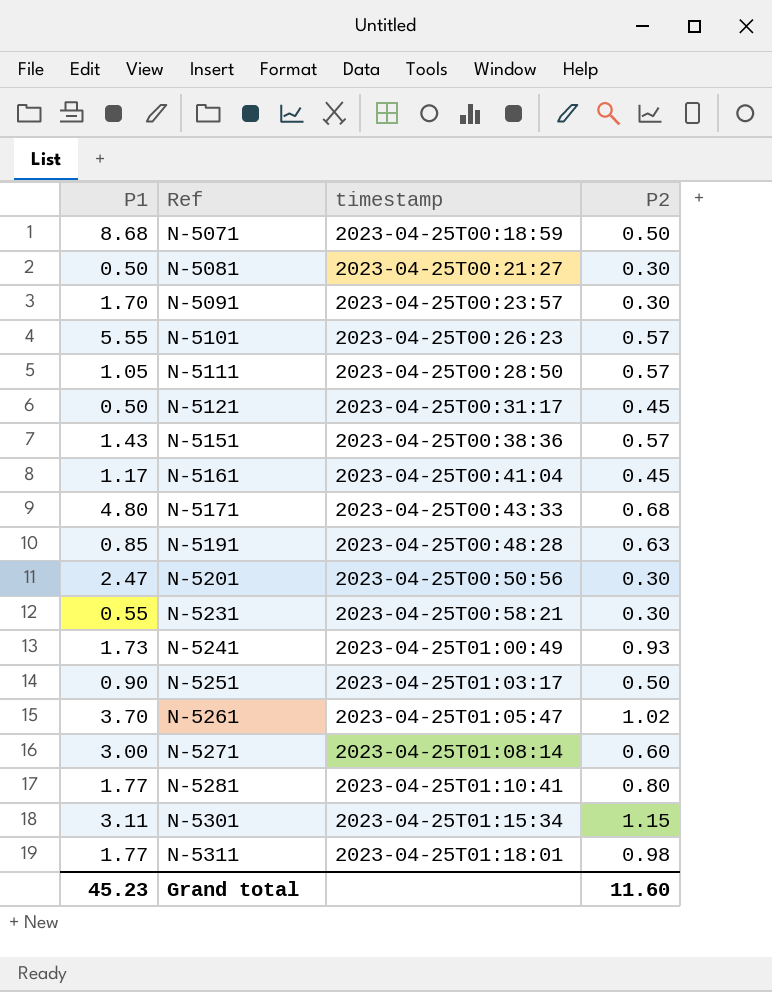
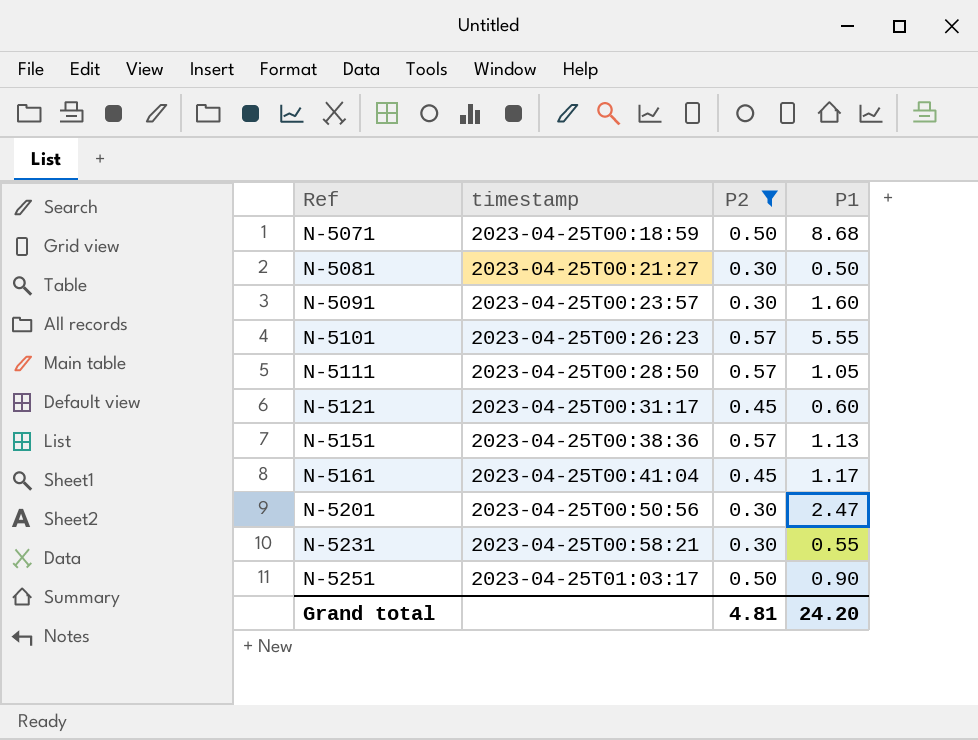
filter: none -> P2 <= 0.57
column P1 | position: 1 -> 4
N-5091 | P1: 1.70 -> 1.60
N-5121 | P1: 0.50 -> 0.60
N-5151 | P1: 1.43 -> 1.13
Grand total | P2: 11.60 -> 4.81
Grand total | P1: 45.23 -> 24.20

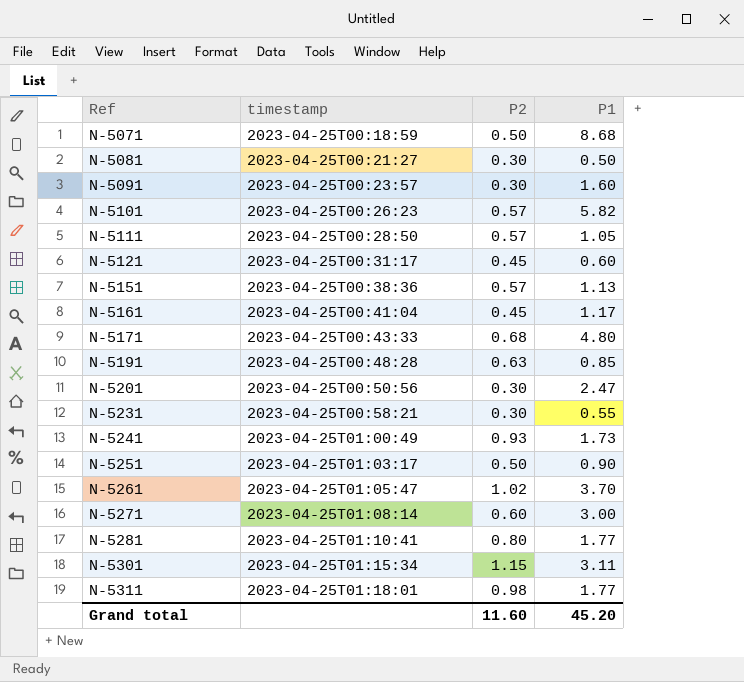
filter: P2 <= 0.57 -> none
N-5101 | P1: 5.55 -> 5.82
Grand total | P2: 4.81 -> 11.60
Grand total | P1: 24.20 -> 45.20

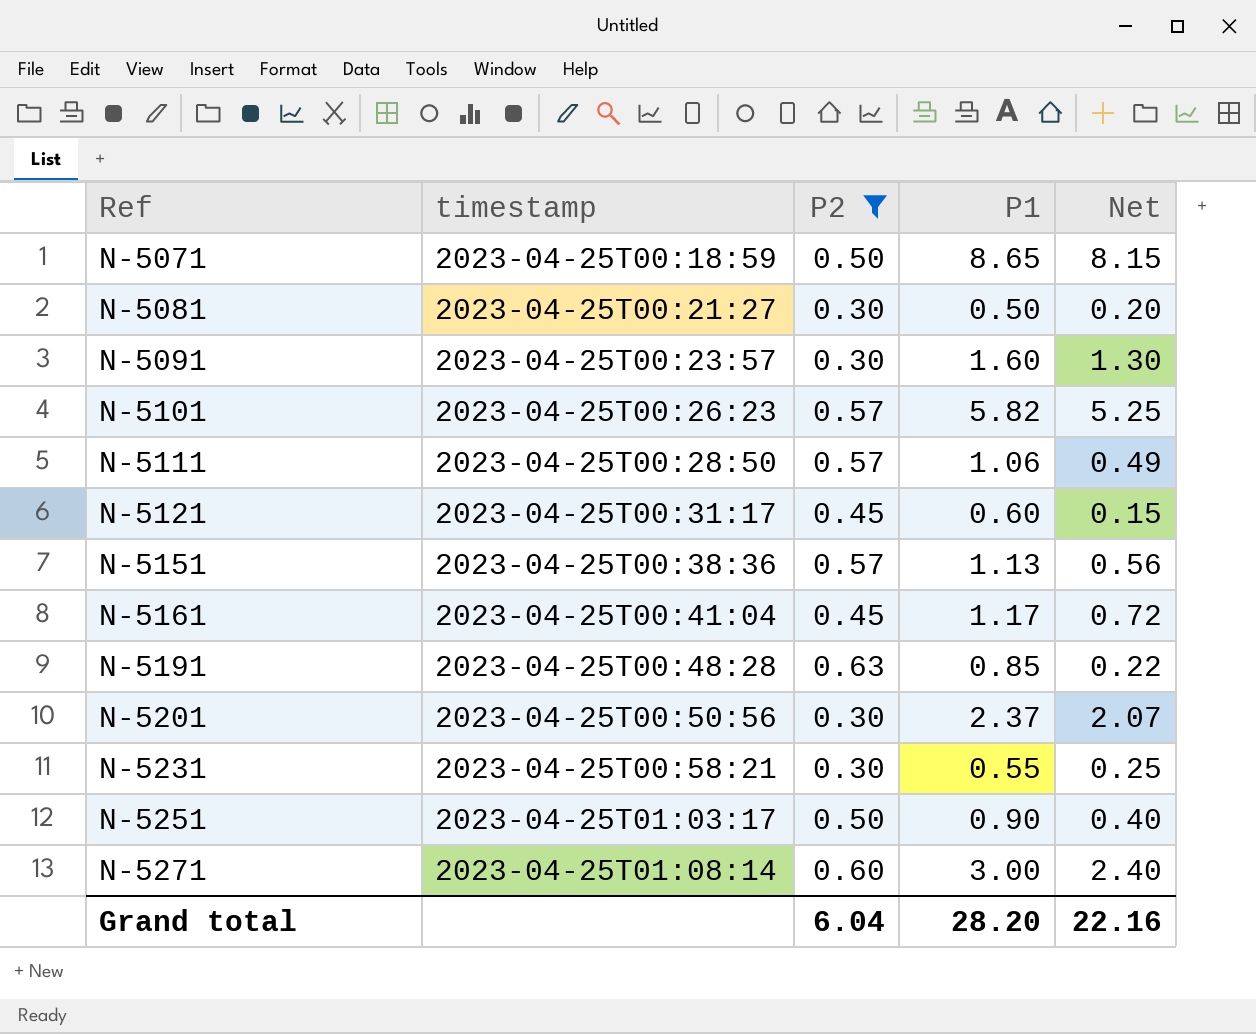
filter: none -> P2 <= 0.63
column Net | formula: none -> [P1] - [P2]
N-5071 | P1: 8.68 -> 8.65
N-5111 | P1: 1.05 -> 1.06
N-5201 | P1: 2.47 -> 2.37
Grand total | P2: 11.60 -> 6.04
Grand total | P1: 45.20 -> 28.20

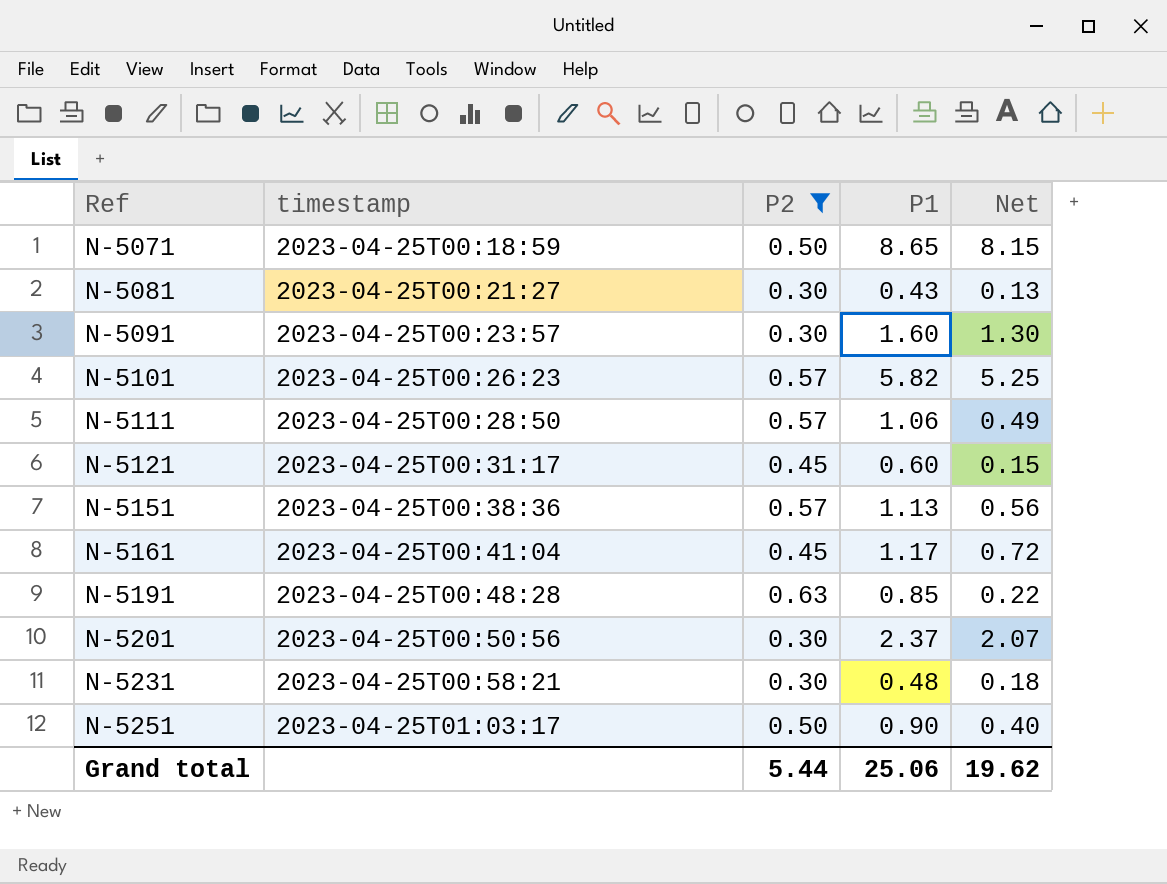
row N-5271: 2023-04-25T01:08:14 | 0.60 | 3.00 | 2.40 -> none
N-5081 | P1: 0.50 -> 0.43
N-5081 | Net: 0.20 -> 0.13
N-5231 | P1: 0.55 -> 0.48
N-5231 | Net: 0.25 -> 0.18
Grand total | P2: 6.04 -> 5.44
Grand total | P1: 28.20 -> 25.06
Grand total | Net: 22.16 -> 19.62

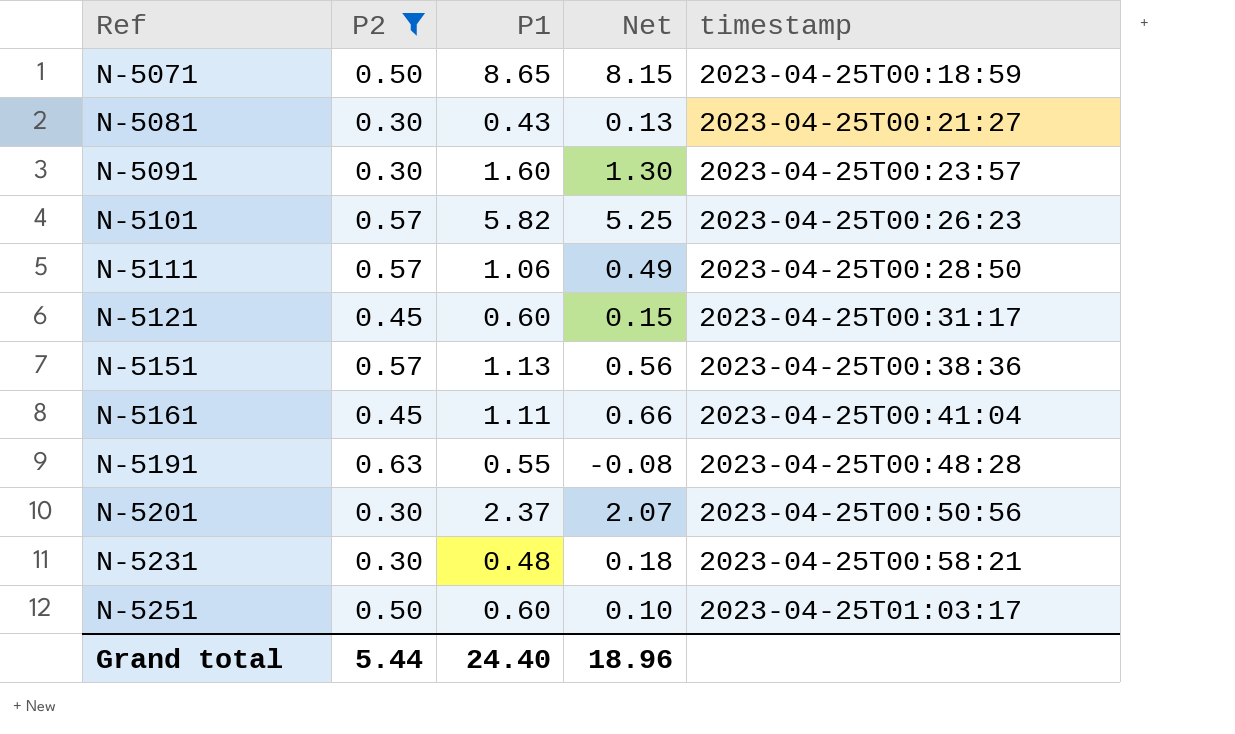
column timestamp | position: 2 -> 5
N-5161 | P1: 1.17 -> 1.11
N-5161 | Net: 0.72 -> 0.66
N-5191 | P1: 0.85 -> 0.55
N-5191 | Net: 0.22 -> -0.08
N-5251 | P1: 0.90 -> 0.60
N-5251 | Net: 0.40 -> 0.10
Grand total | P1: 25.06 -> 24.40
Grand total | Net: 19.62 -> 18.96

